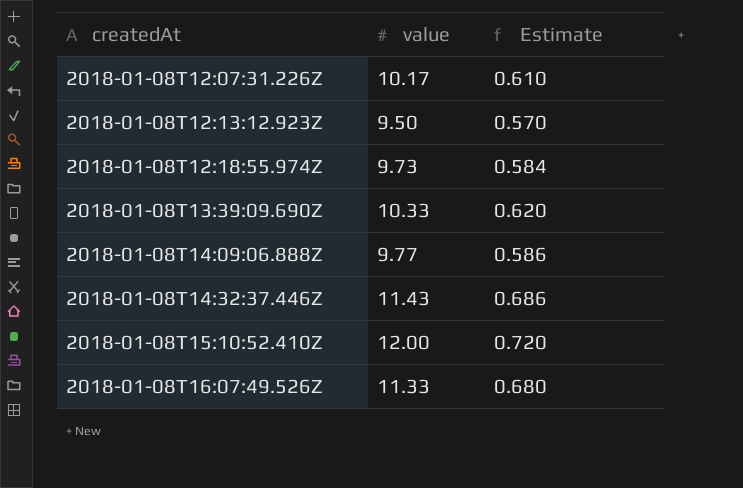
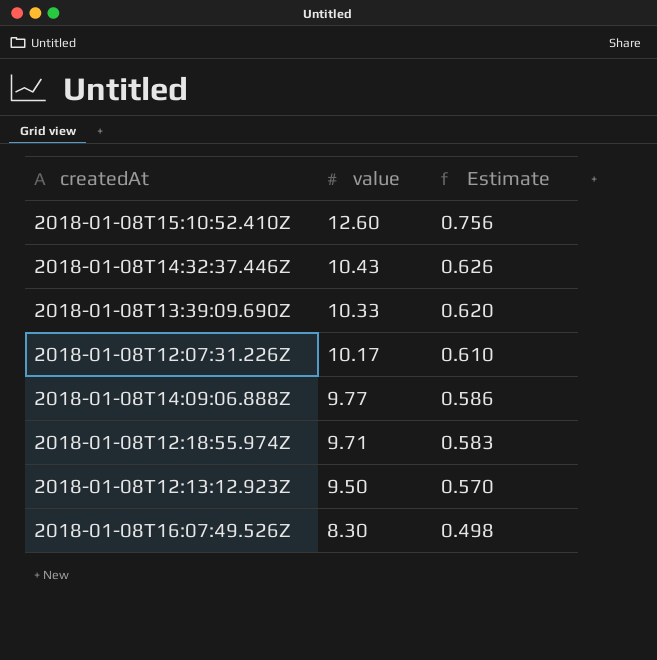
row order: createdAt ascending -> value descending
2018-01-08T15:10:52.410Z | value: 12.00 -> 12.60
2018-01-08T15:10:52.410Z | Estimate: 0.720 -> 0.756
2018-01-08T14:32:37.446Z | value: 11.43 -> 10.43
2018-01-08T14:32:37.446Z | Estimate: 0.686 -> 0.626
2018-01-08T12:18:55.974Z | value: 9.73 -> 9.71
2018-01-08T12:18:55.974Z | Estimate: 0.584 -> 0.583
2018-01-08T16:07:49.526Z | value: 11.33 -> 8.30
2018-01-08T16:07:49.526Z | Estimate: 0.680 -> 0.498

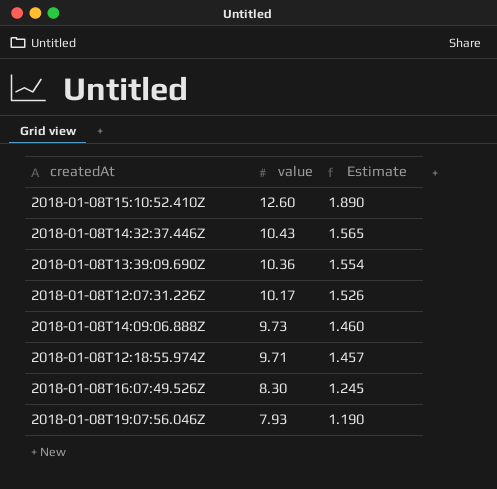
column Estimate | formula: [value] * 0.06 -> [value] * 0.15
row 2018-01-08T12:13:12.923Z: 9.50 | 0.570 -> none
2018-01-08T13:39:09.690Z | value: 10.33 -> 10.36
2018-01-08T14:09:06.888Z | value: 9.77 -> 9.73
row 2018-01-08T19:07:56.046Z: none -> 7.93 | 1.190

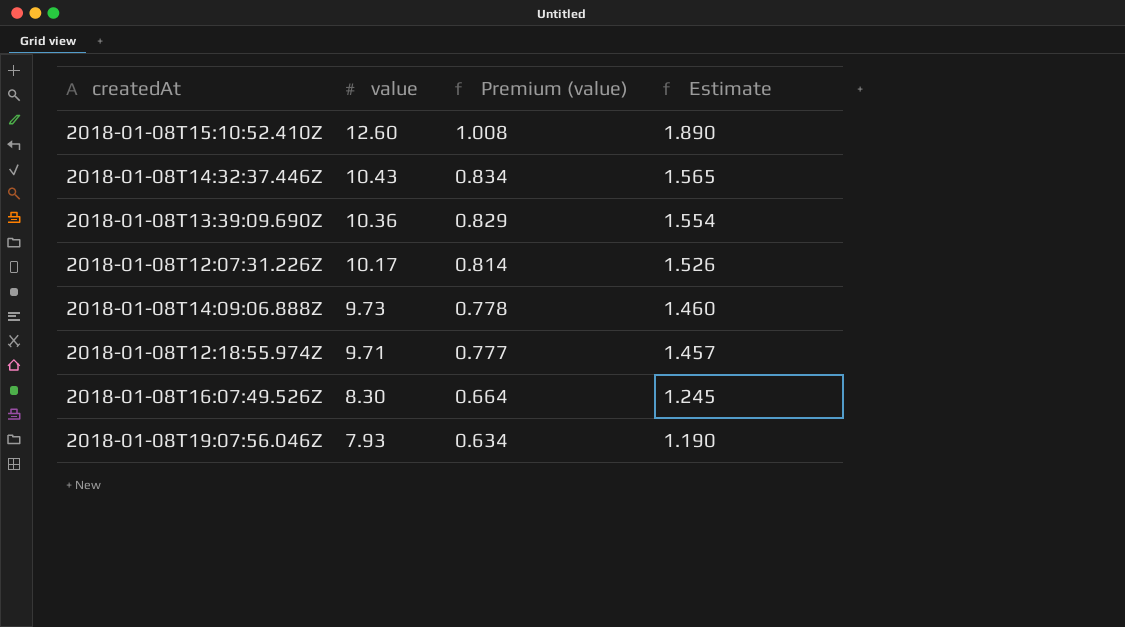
column Premium (value) | formula: none -> [value] * 0.08

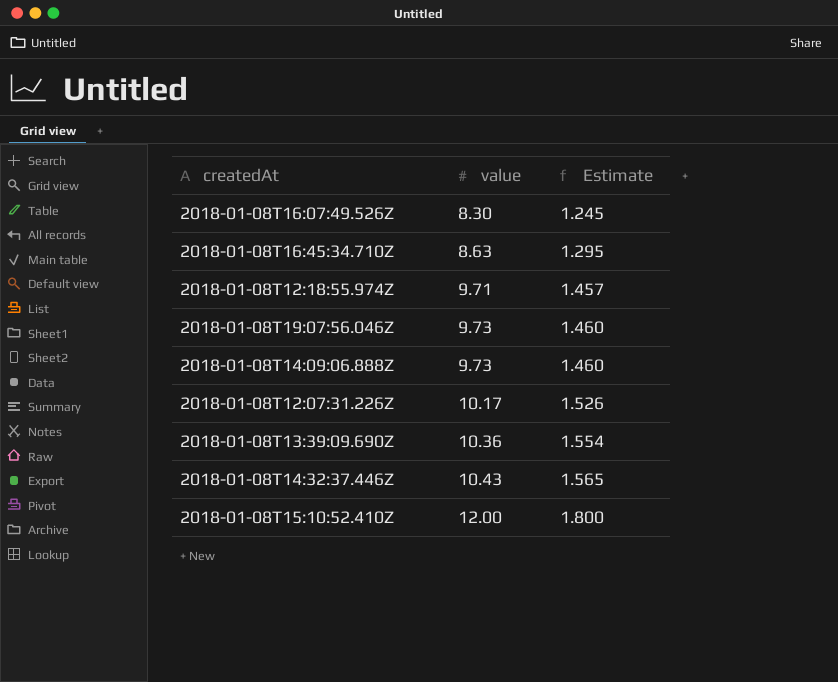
row order: value descending -> value ascending
column Premium (value) | formula: [value] * 0.08 -> none
row 2018-01-08T16:45:34.710Z: none -> 8.63 | 1.295
2018-01-08T19:07:56.046Z | value: 7.93 -> 9.73
2018-01-08T19:07:56.046Z | Estimate: 1.190 -> 1.460
2018-01-08T15:10:52.410Z | value: 12.60 -> 12.00
2018-01-08T15:10:52.410Z | Estimate: 1.890 -> 1.800

